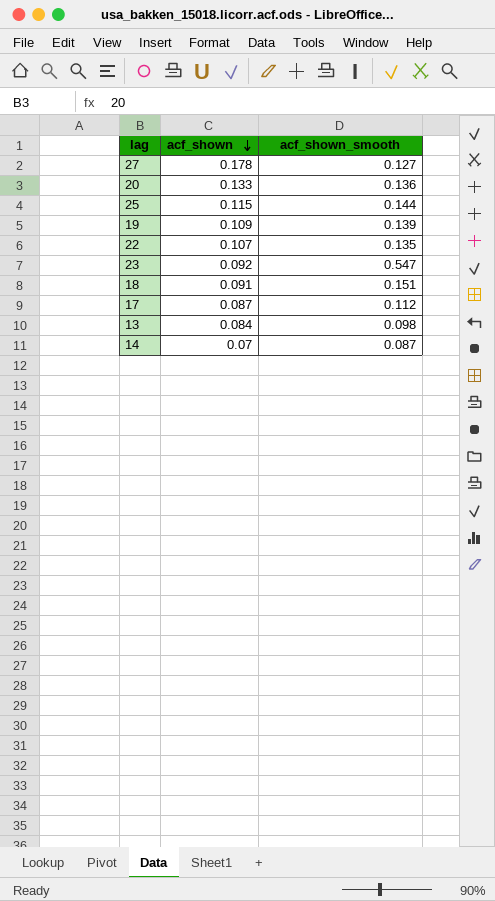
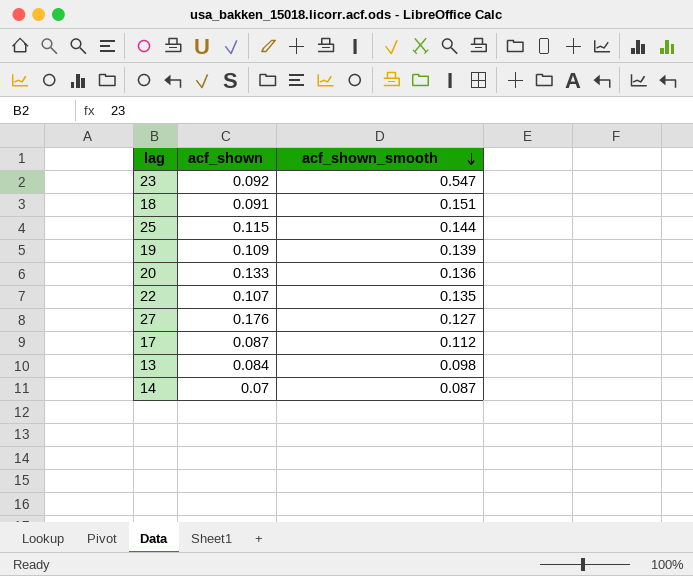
row order: acf_shown descending -> acf_shown_smooth descending
27 | acf_shown: 0.178 -> 0.176

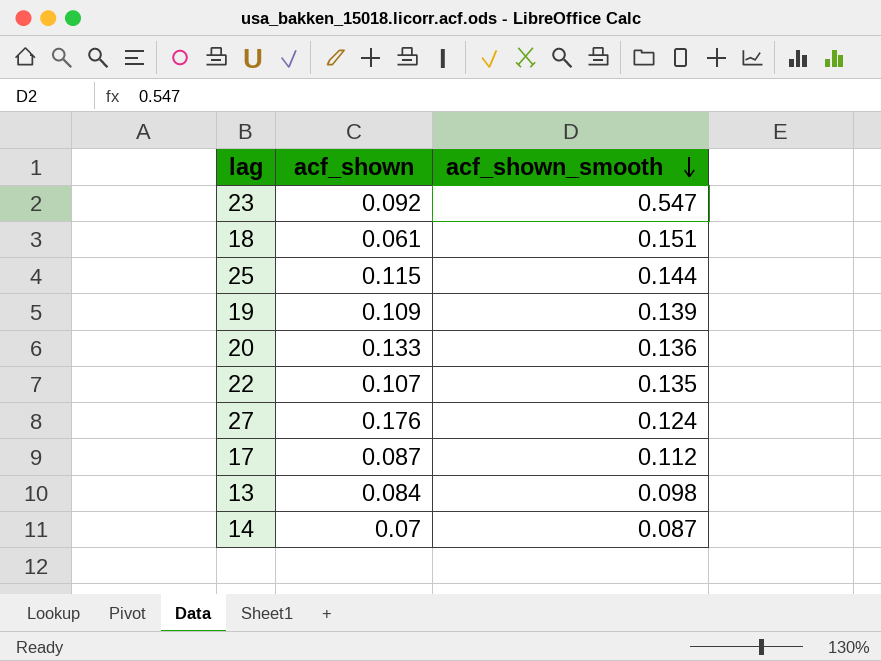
18 | acf_shown: 0.091 -> 0.061
27 | acf_shown_smooth: 0.127 -> 0.124

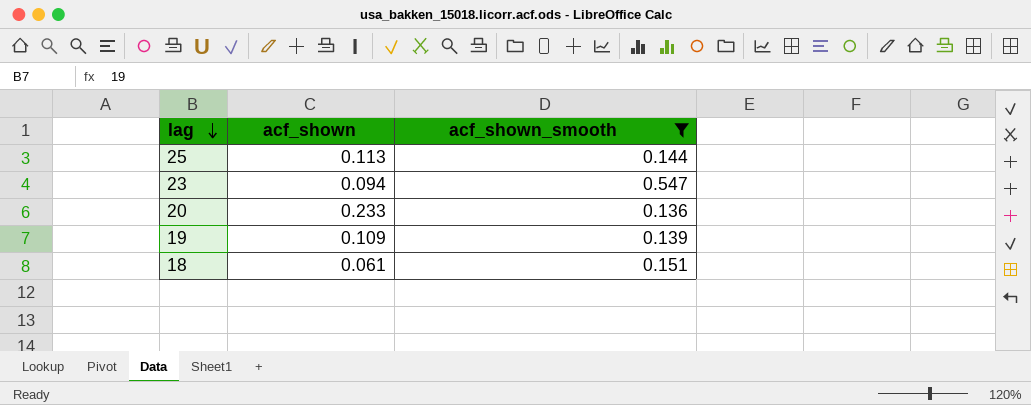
filter: none -> acf_shown_smooth >= 0.136
row order: acf_shown_smooth descending -> lag descending
25 | acf_shown: 0.115 -> 0.113
23 | acf_shown: 0.092 -> 0.094
20 | acf_shown: 0.133 -> 0.233

